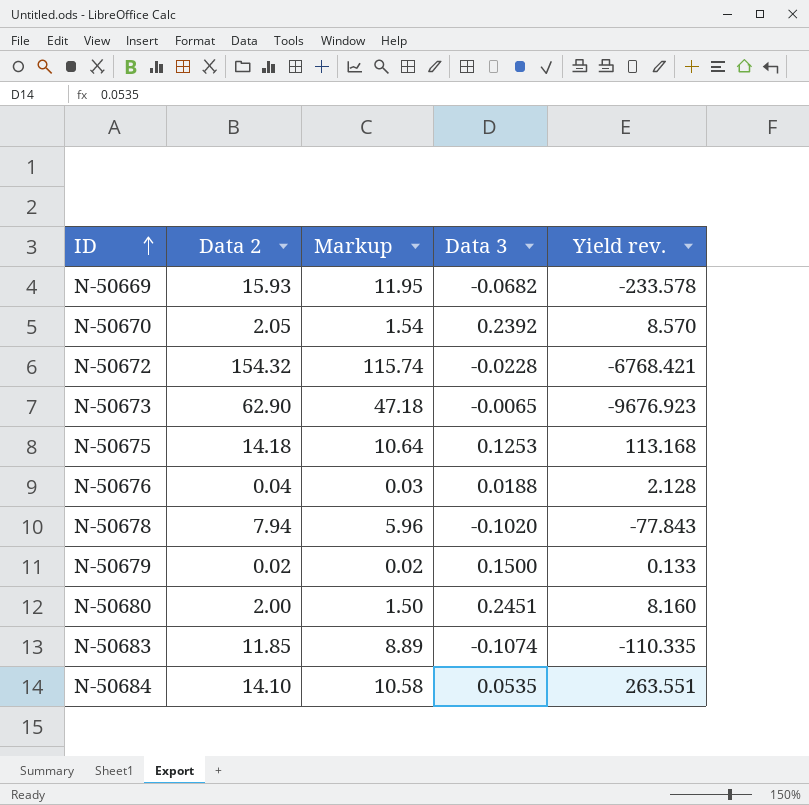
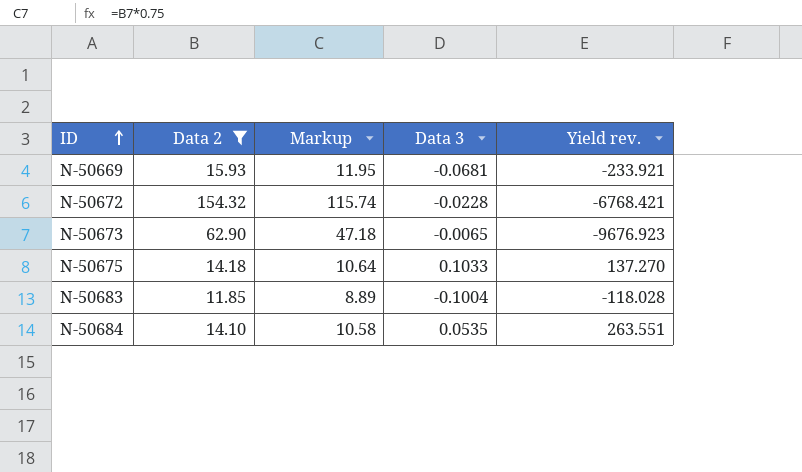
filter: none -> Data 2 >= 11.85
N-50669 | Data 3: -0.0682 -> -0.0681
N-50669 | Yield rev.: -233.578 -> -233.921
N-50675 | Data 3: 0.1253 -> 0.1033
N-50675 | Yield rev.: 113.168 -> 137.270
N-50683 | Data 3: -0.1074 -> -0.1004
N-50683 | Yield rev.: -110.335 -> -118.028

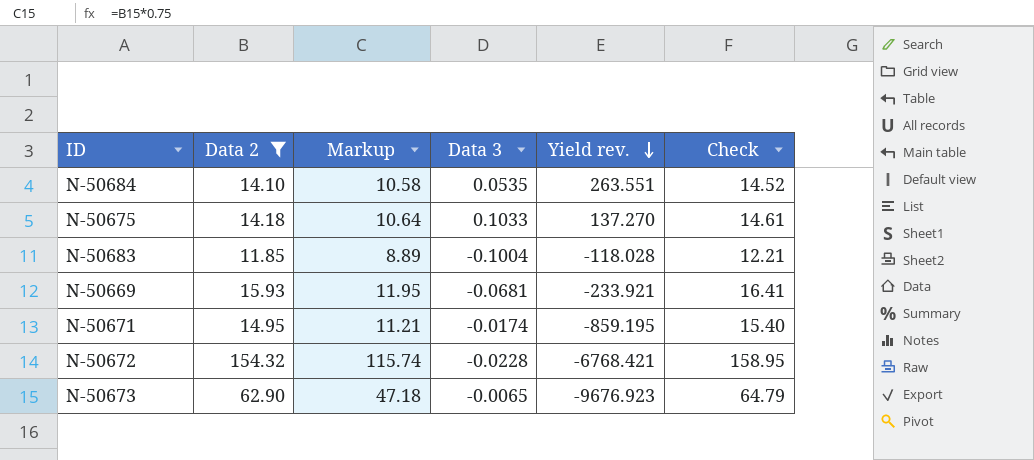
row order: ID ascending -> Yield rev. descending
column Check | formula: none -> [Data 2] * 1.03
row N-50671: none -> 14.95 | 11.21 | -0.0174 | -859.195 | 15.40

